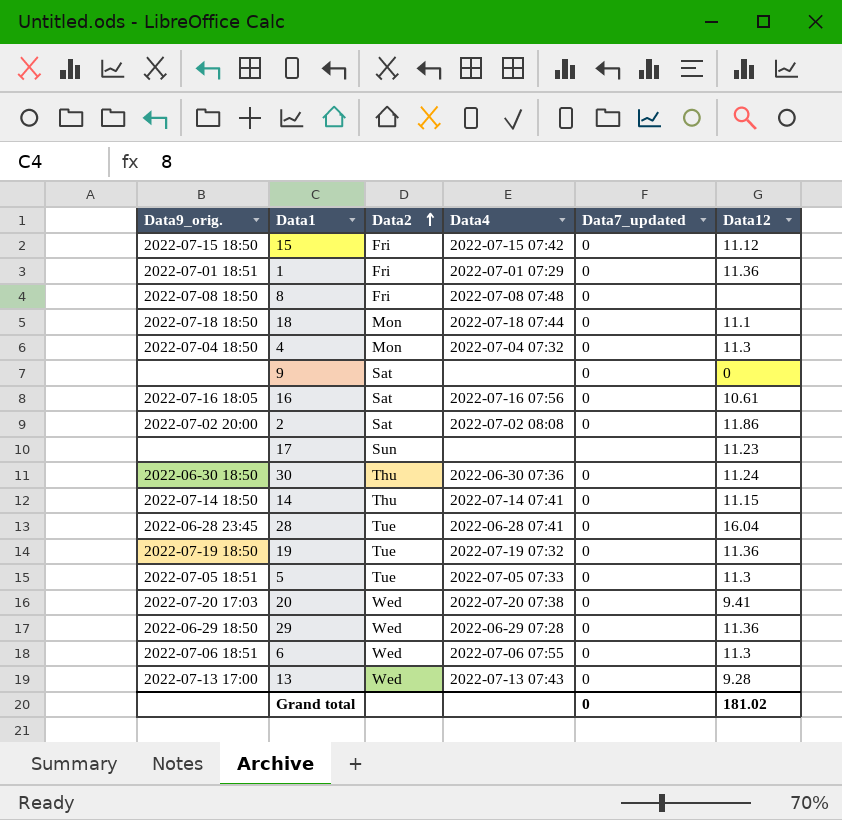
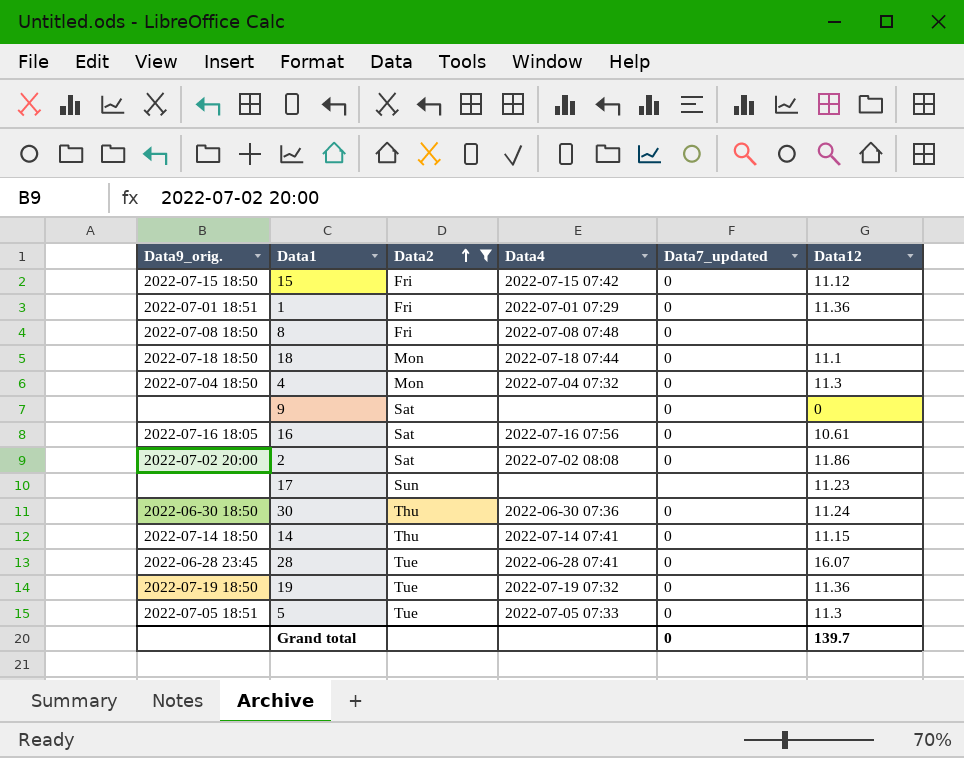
filter: none -> Data2 != Wed
28 | Data12: 16.04 -> 16.07
Grand total | Data12: 181.02 -> 139.7

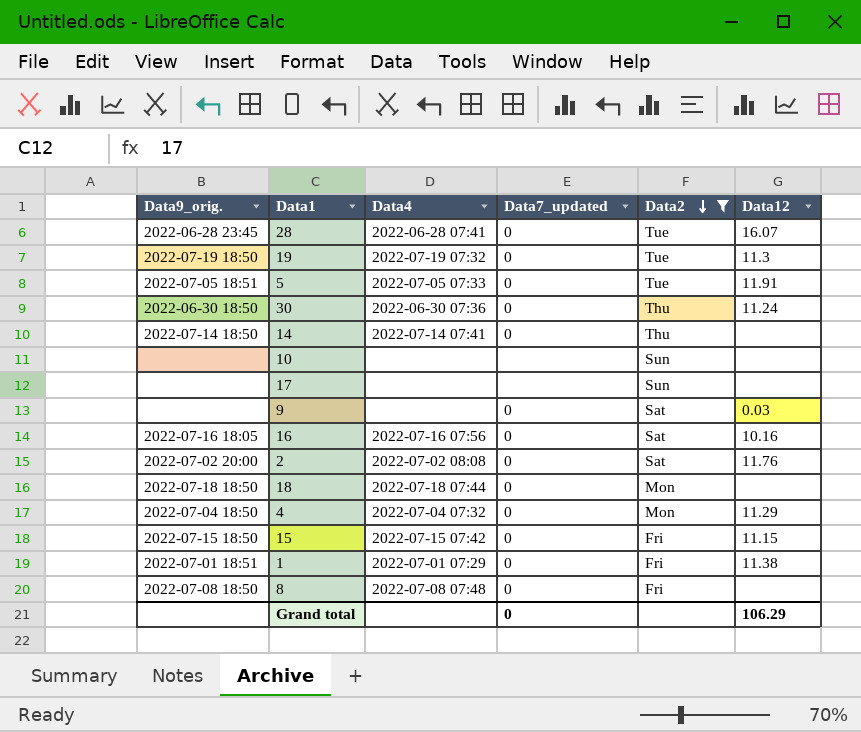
row order: Data2 ascending -> Data2 descending
column Data2 | position: 3 -> 5
19 | Data12: 11.36 -> 11.3
5 | Data12: 11.3 -> 11.91
14 | Data12: 11.15 -> none
row 10: none -> none | none | none | Sun | none
17 | Data12: 11.23 -> none
9 | Data12: 0 -> 0.03
16 | Data12: 10.61 -> 10.16
2 | Data12: 11.86 -> 11.76
18 | Data12: 11.1 -> none
4 | Data12: 11.3 -> 11.29
15 | Data12: 11.12 -> 11.15
1 | Data12: 11.36 -> 11.38
Grand total | Data12: 139.7 -> 106.29

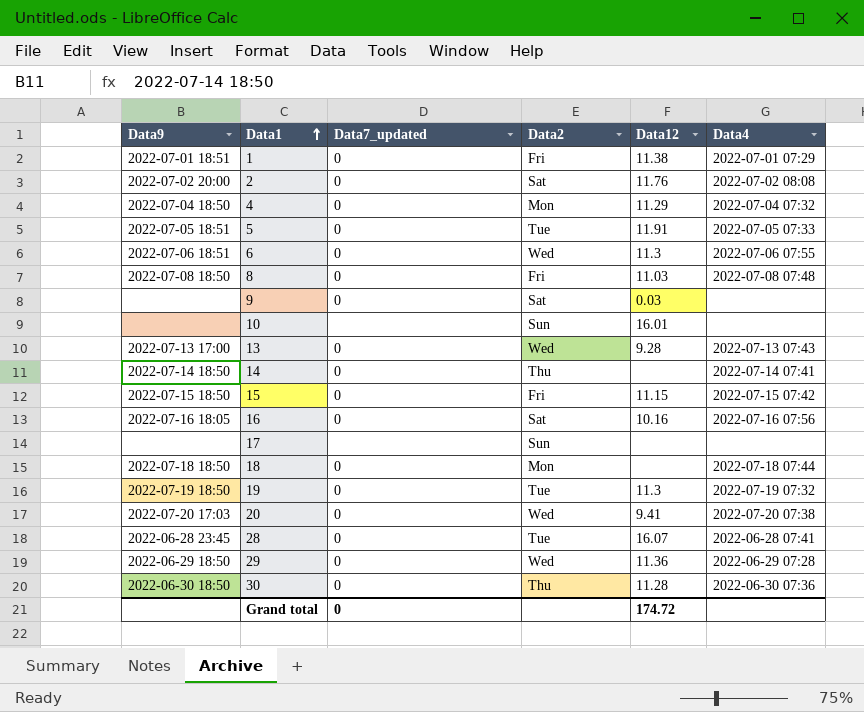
filter: Data2 != Wed -> none
row order: Data2 descending -> Data1 ascending
column name: Data9_orig. -> Data9
column Data4 | position: 3 -> 6
8 | Data12: none -> 11.03
10 | Data12: none -> 16.01
30 | Data12: 11.24 -> 11.28
Grand total | Data12: 106.29 -> 174.72

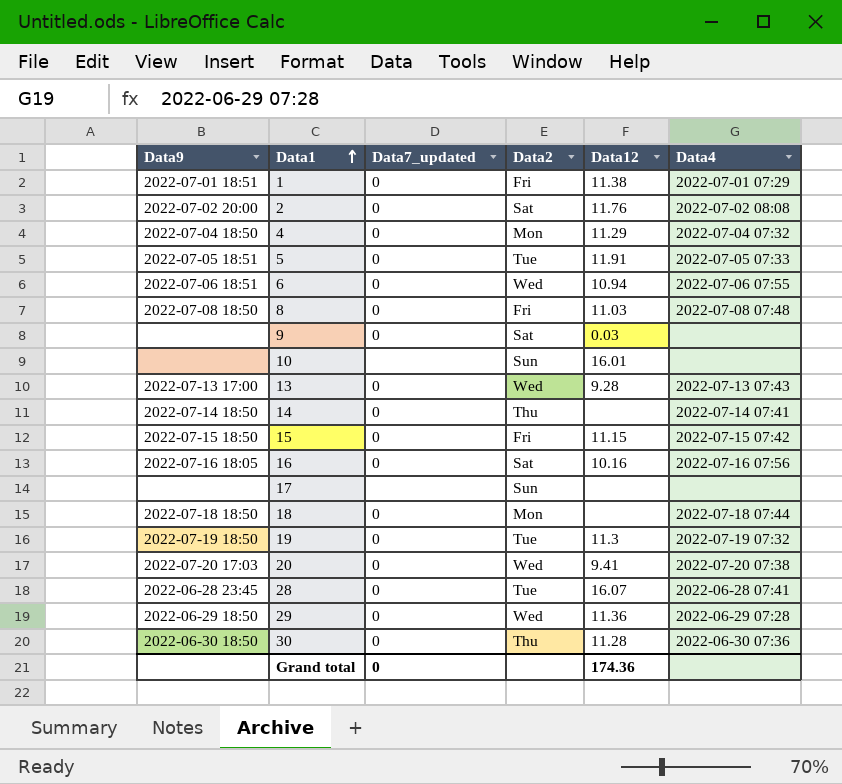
6 | Data12: 11.3 -> 10.94
Grand total | Data12: 174.72 -> 174.36

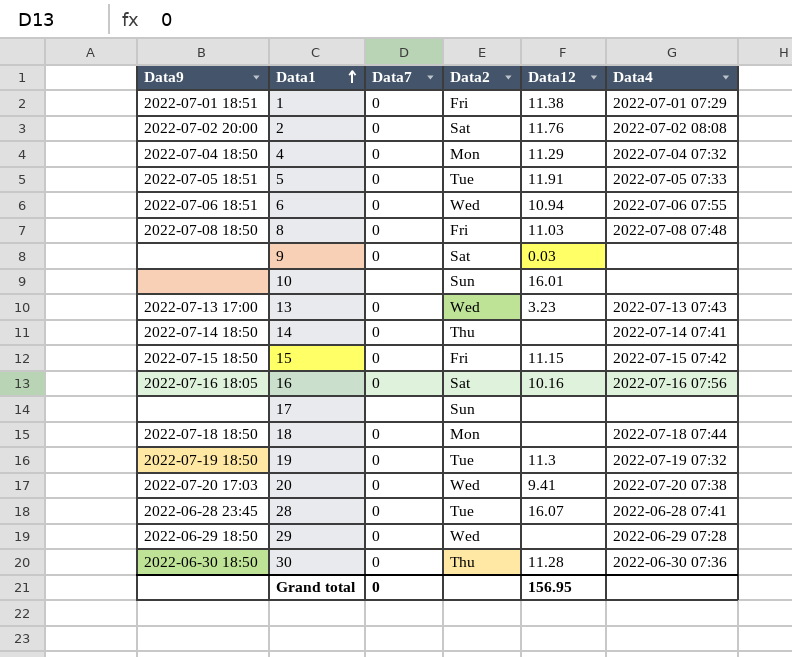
column name: Data7_updated -> Data7
13 | Data12: 9.28 -> 3.23
29 | Data12: 11.36 -> none
Grand total | Data12: 174.36 -> 156.95

